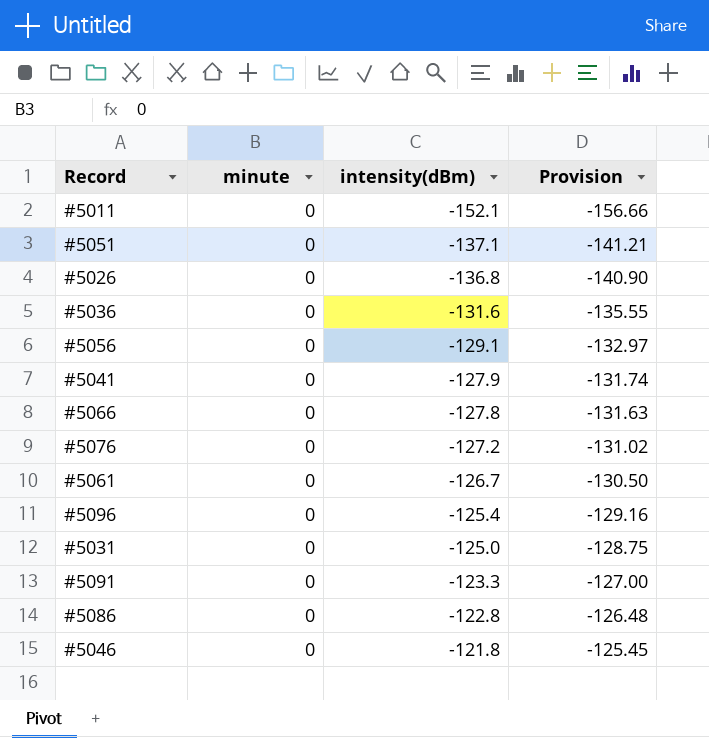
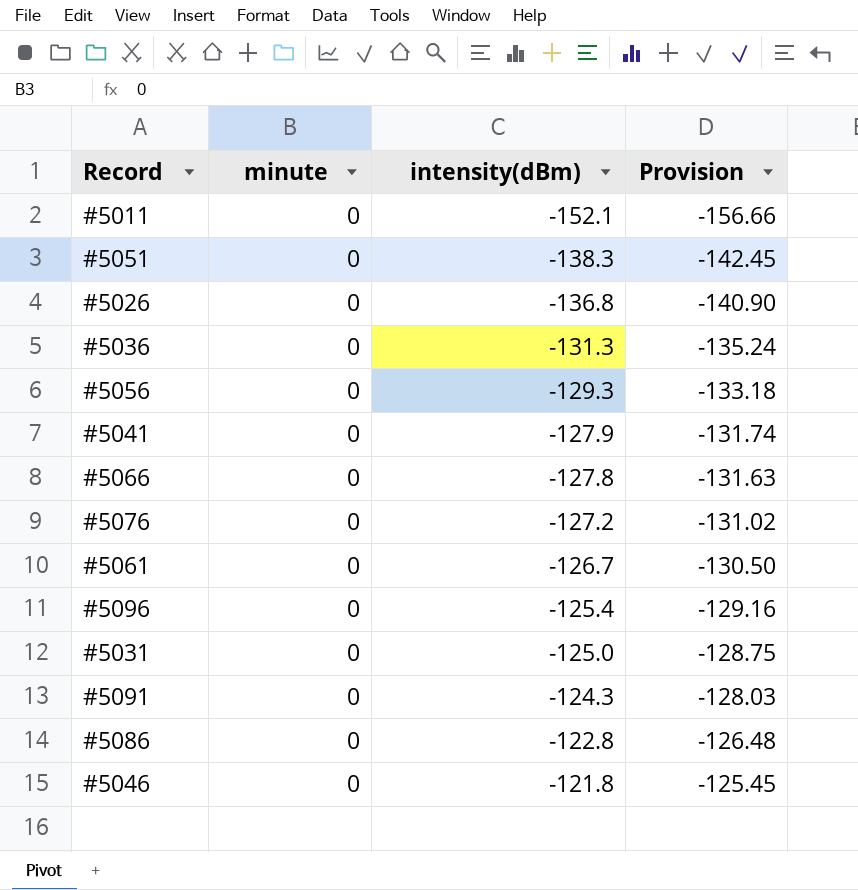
#5051 | intensity(dBm): -137.1 -> -138.3
#5051 | Provision: -141.21 -> -142.45
#5036 | intensity(dBm): -131.6 -> -131.3
#5036 | Provision: -135.55 -> -135.24
#5056 | intensity(dBm): -129.1 -> -129.3
#5056 | Provision: -132.97 -> -133.18
#5091 | intensity(dBm): -123.3 -> -124.3
#5091 | Provision: -127.00 -> -128.03

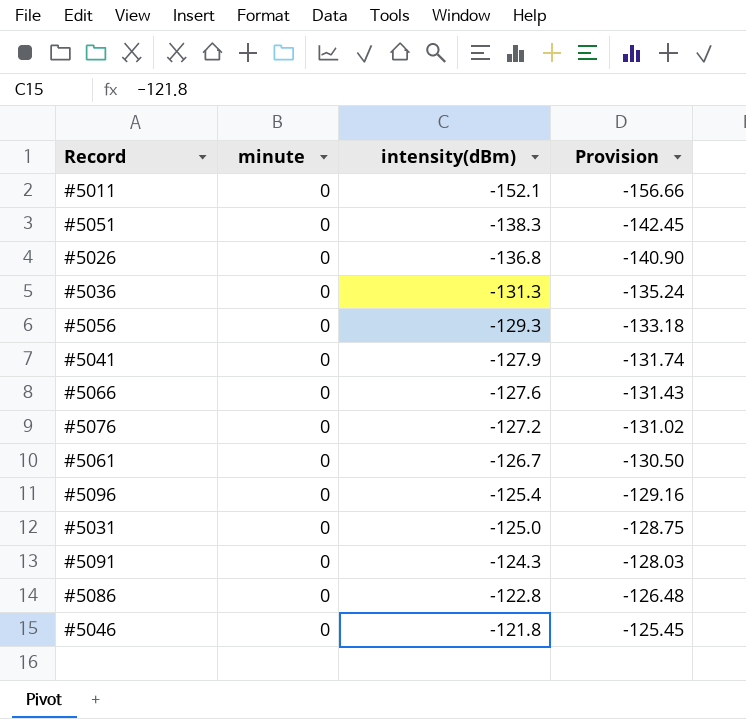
#5066 | intensity(dBm): -127.8 -> -127.6
#5066 | Provision: -131.63 -> -131.43

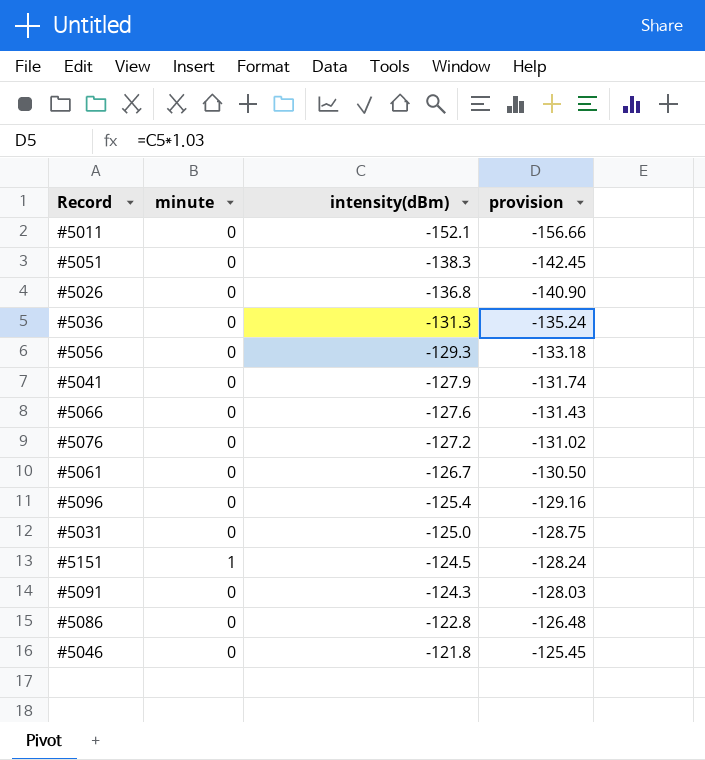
column name: Provision -> provision
row #5151: none -> 1 | -124.5 | -128.24

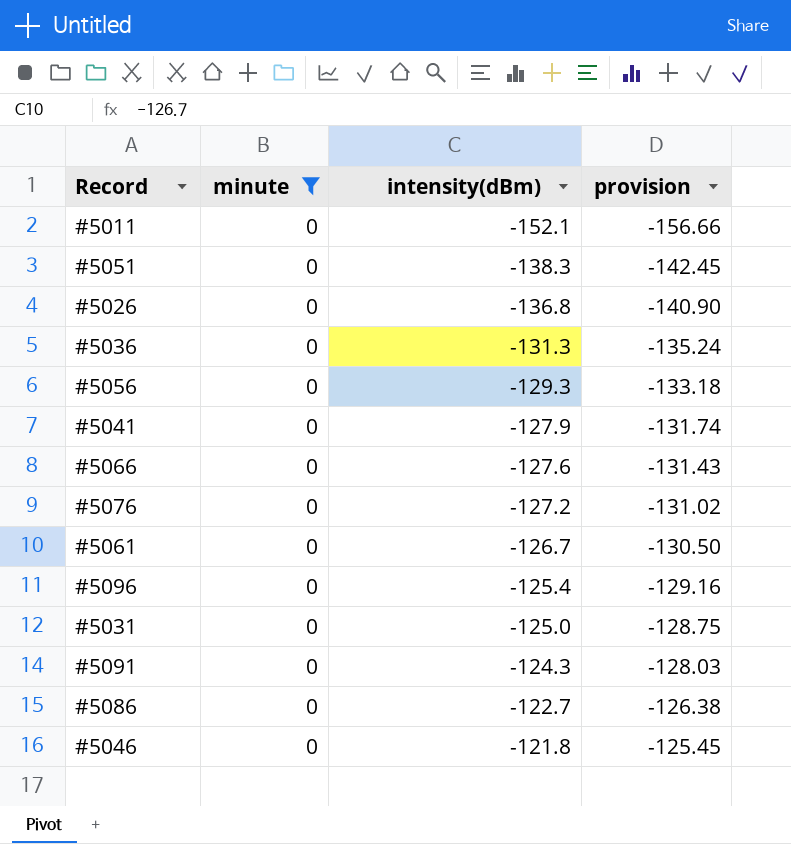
filter: none -> minute = 0
#5086 | intensity(dBm): -122.8 -> -122.7
#5086 | provision: -126.48 -> -126.38

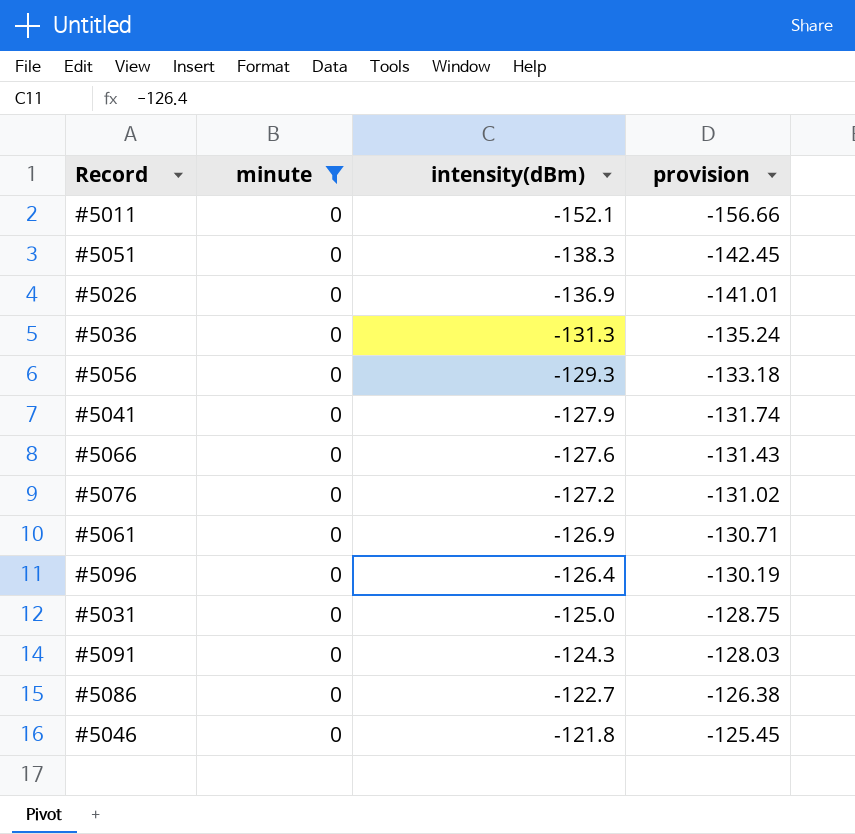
#5026 | intensity(dBm): -136.8 -> -136.9
#5026 | provision: -140.90 -> -141.01
#5061 | intensity(dBm): -126.7 -> -126.9
#5061 | provision: -130.50 -> -130.71
#5096 | intensity(dBm): -125.4 -> -126.4
#5096 | provision: -129.16 -> -130.19

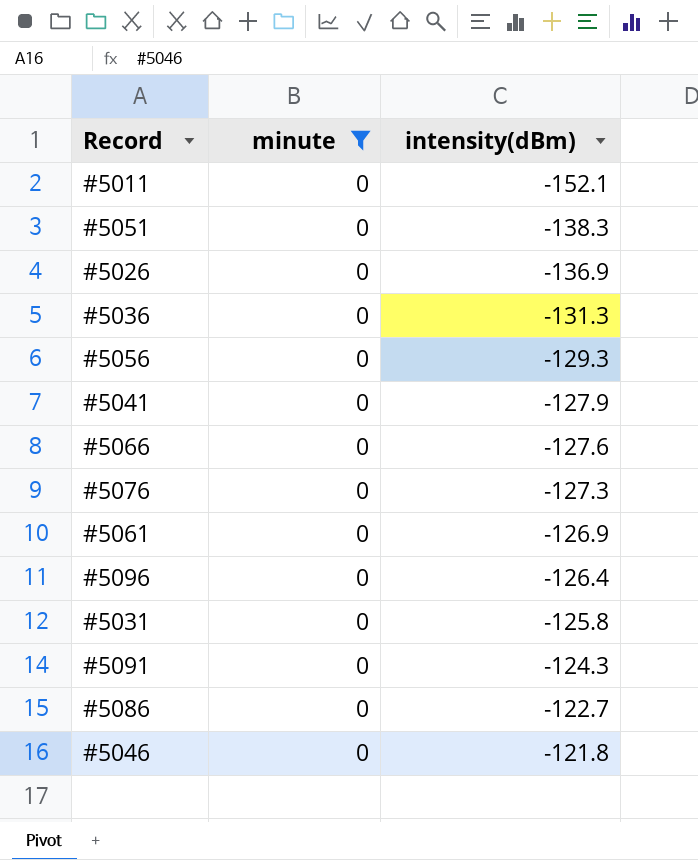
column provision | formula: [intensity(dBm)] * 1.03 -> none
#5076 | intensity(dBm): -127.2 -> -127.3
#5031 | intensity(dBm): -125.0 -> -125.8

